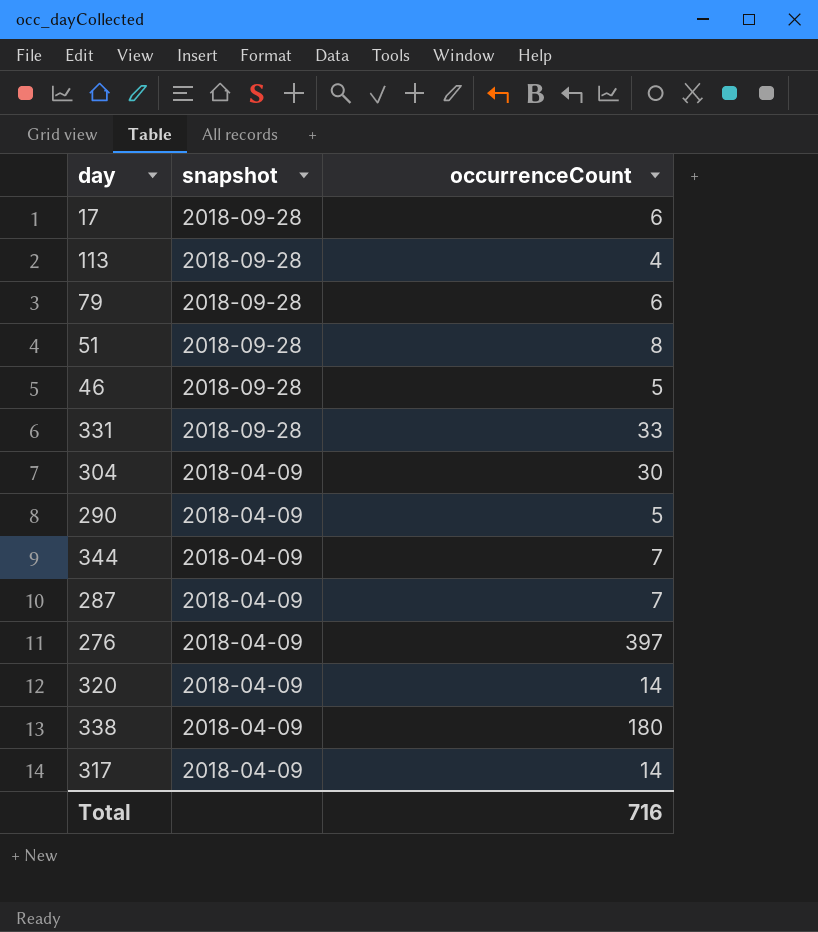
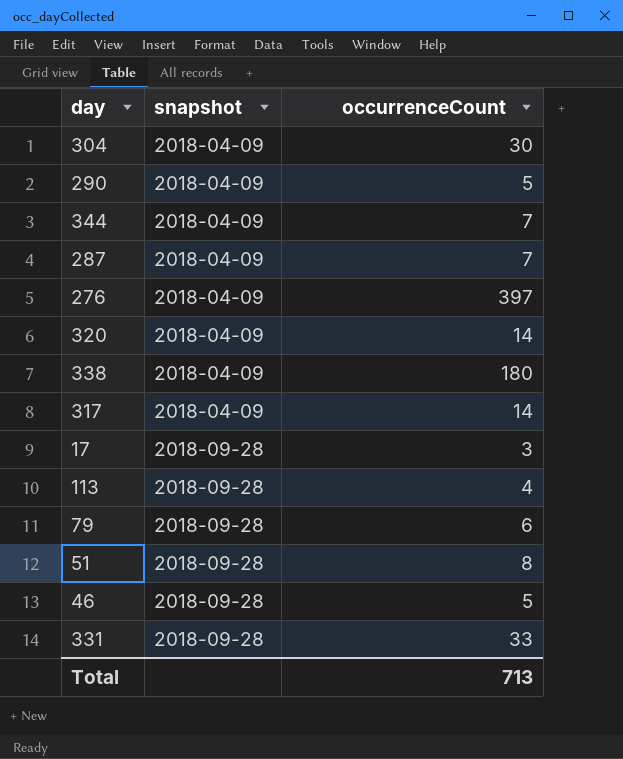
row order: snapshot descending -> snapshot ascending
17 | occurrenceCount: 6 -> 3
Total | occurrenceCount: 716 -> 713

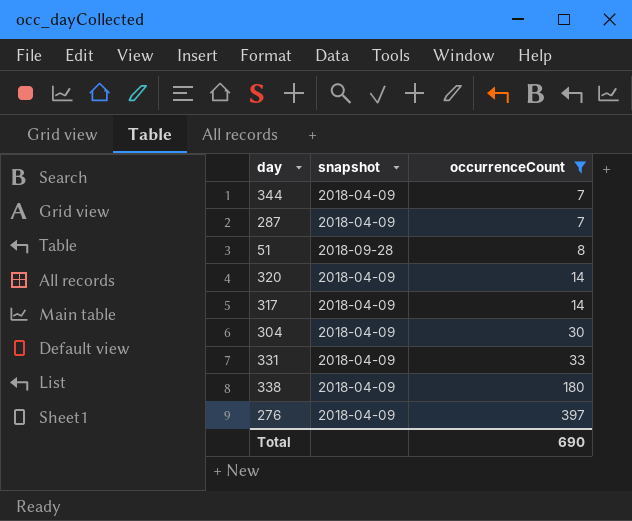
filter: none -> occurrenceCount >= 7
row order: snapshot ascending -> occurrenceCount ascending
331 | snapshot: 2018-09-28 -> 2018-04-09
Total | occurrenceCount: 713 -> 690

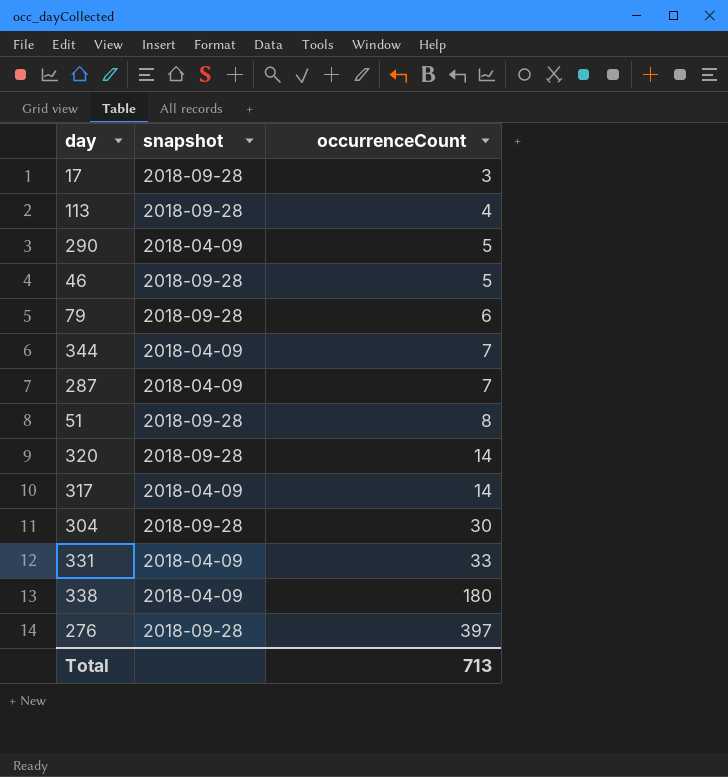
filter: occurrenceCount >= 7 -> none
320 | snapshot: 2018-04-09 -> 2018-09-28
304 | snapshot: 2018-04-09 -> 2018-09-28
276 | snapshot: 2018-04-09 -> 2018-09-28
Total | occurrenceCount: 690 -> 713

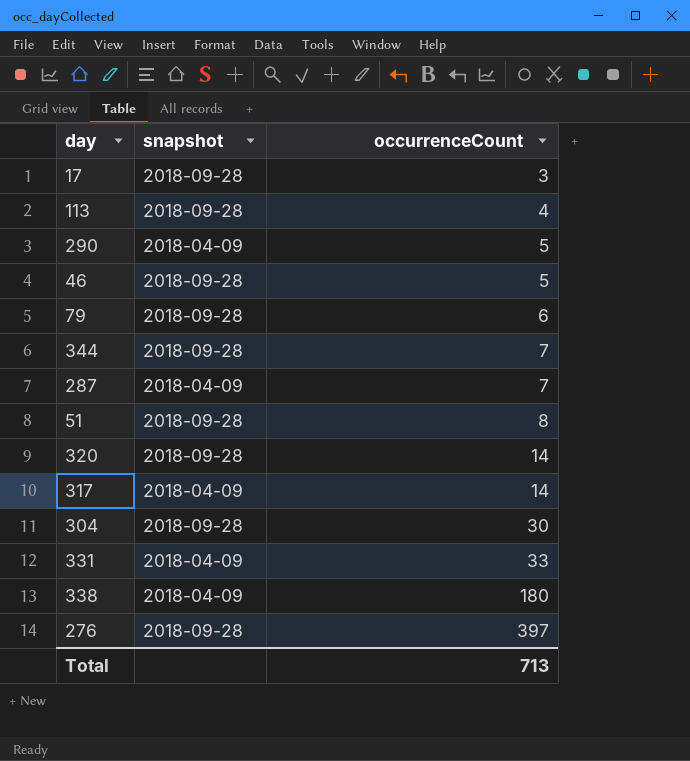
344 | snapshot: 2018-04-09 -> 2018-09-28

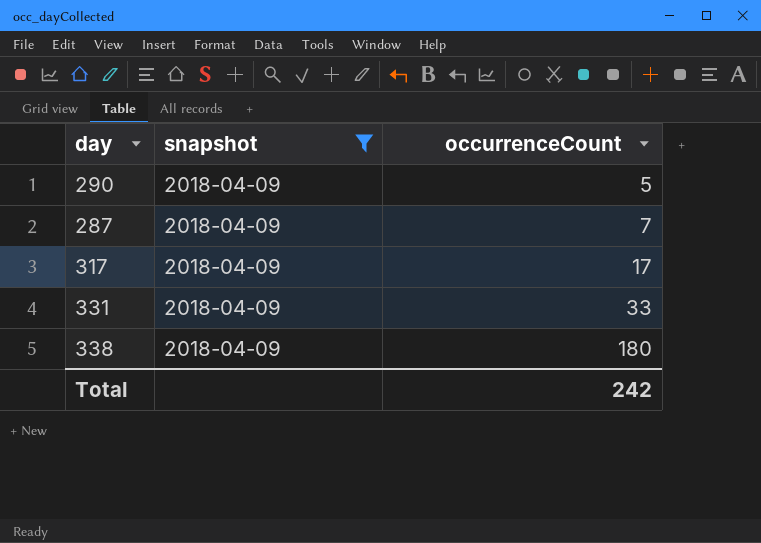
filter: none -> snapshot = 2018-04-09
317 | occurrenceCount: 14 -> 17
Total | occurrenceCount: 713 -> 242

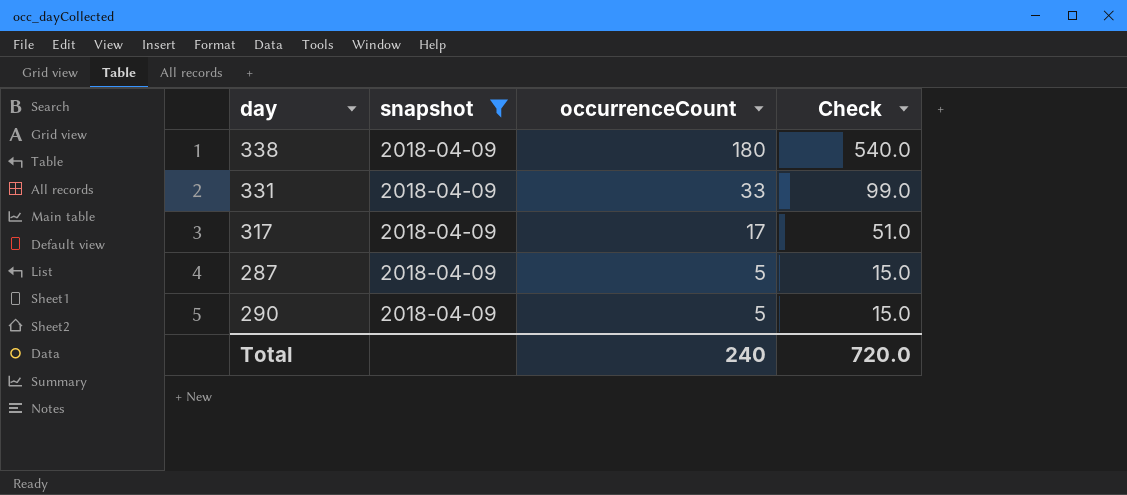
row order: occurrenceCount ascending -> occurrenceCount descending
column Check | formula: none -> [occurrenceCount] * 3
287 | occurrenceCount: 7 -> 5
Total | occurrenceCount: 242 -> 240

